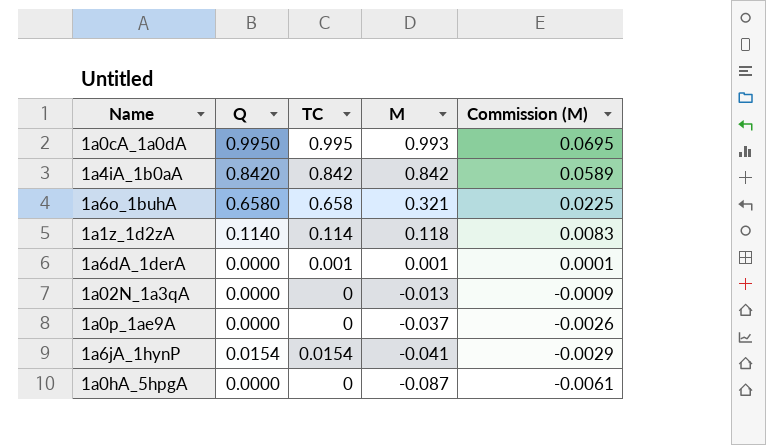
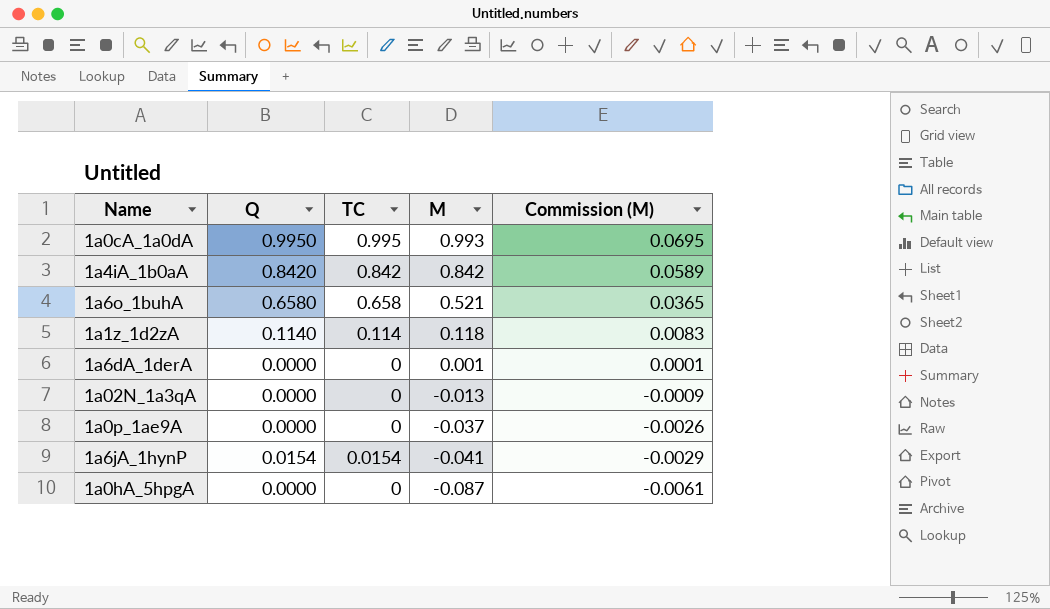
1a6o_1buhA | M: 0.321 -> 0.521
1a6o_1buhA | Commission (M): 0.0225 -> 0.0365
1a6dA_1derA | TC: 0.001 -> 0

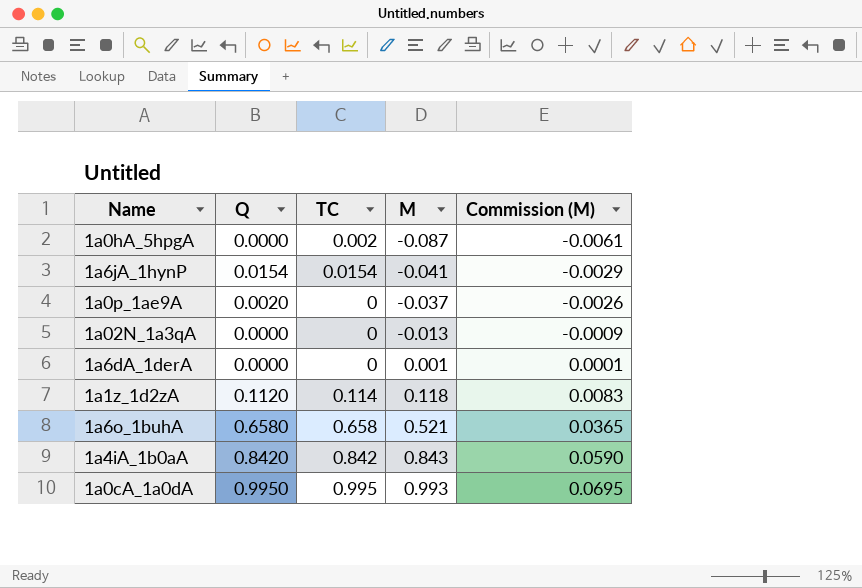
row order: M descending -> M ascending
1a0hA_5hpgA | TC: 0 -> 0.002
1a0p_1ae9A | Q: 0.0000 -> 0.0020
1a1z_1d2zA | Q: 0.1140 -> 0.1120
1a4iA_1b0aA | M: 0.842 -> 0.843
1a4iA_1b0aA | Commission (M): 0.0589 -> 0.0590

